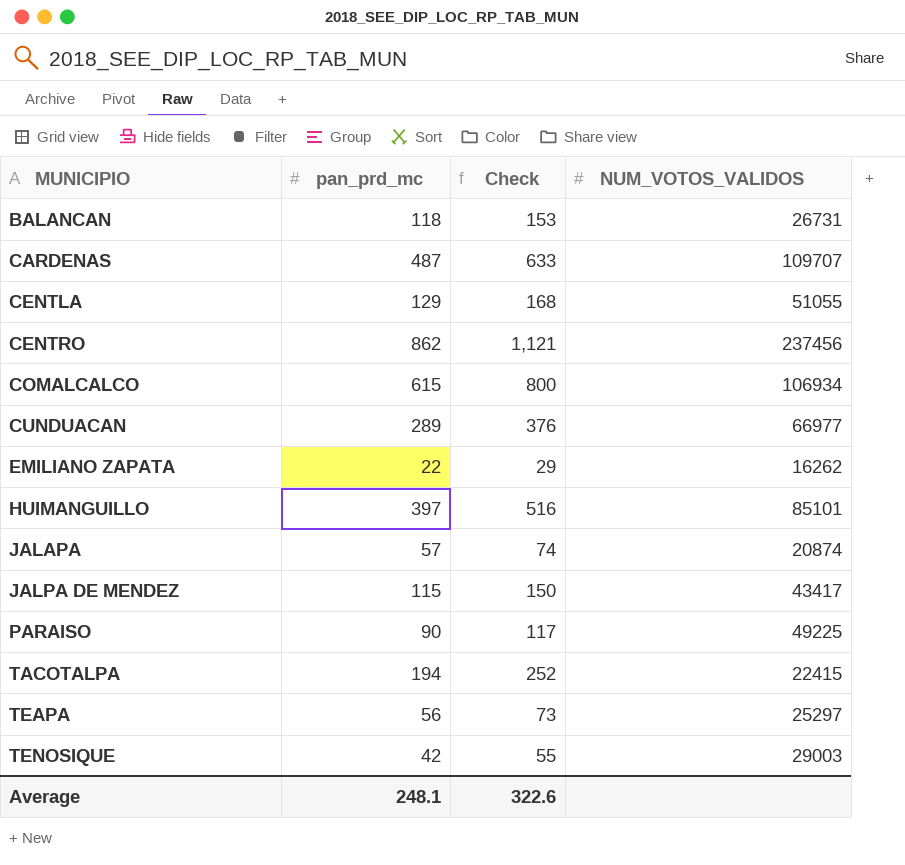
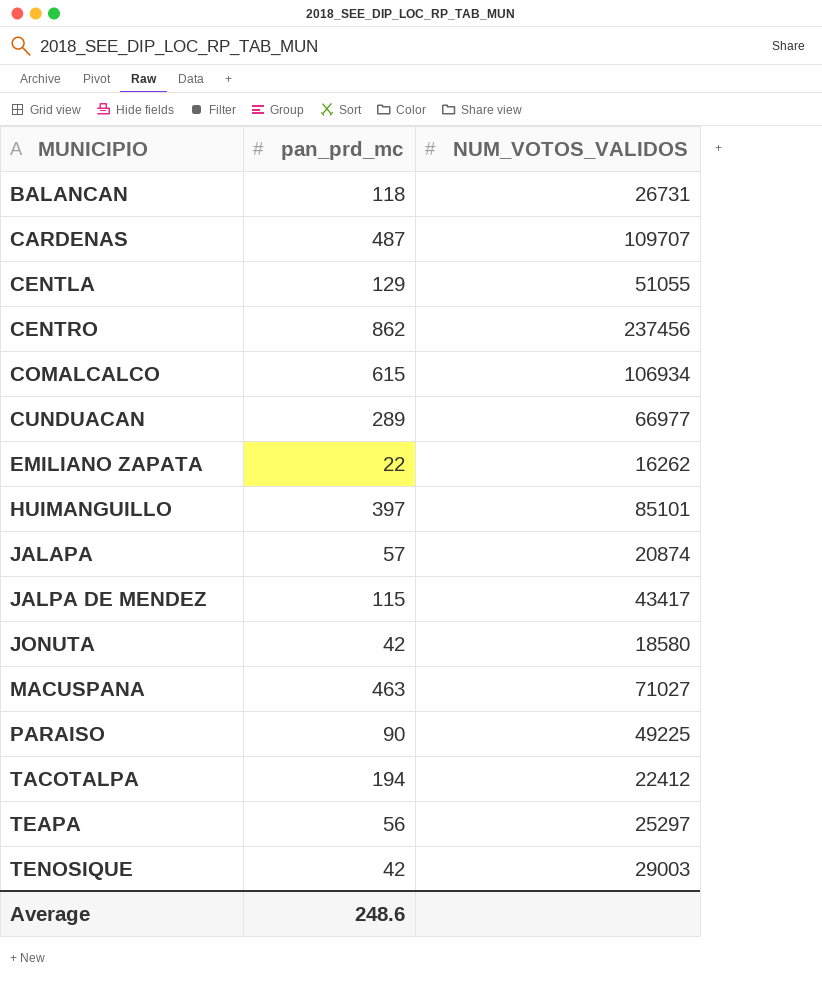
column Check | formula: [pan_prd_mc] * 1.3 -> none
row JONUTA: none -> 42 | 18580
row MACUSPANA: none -> 463 | 71027
TACOTALPA | NUM_VOTOS_VALIDOS: 22415 -> 22412
Average | pan_prd_mc: 248.1 -> 248.6

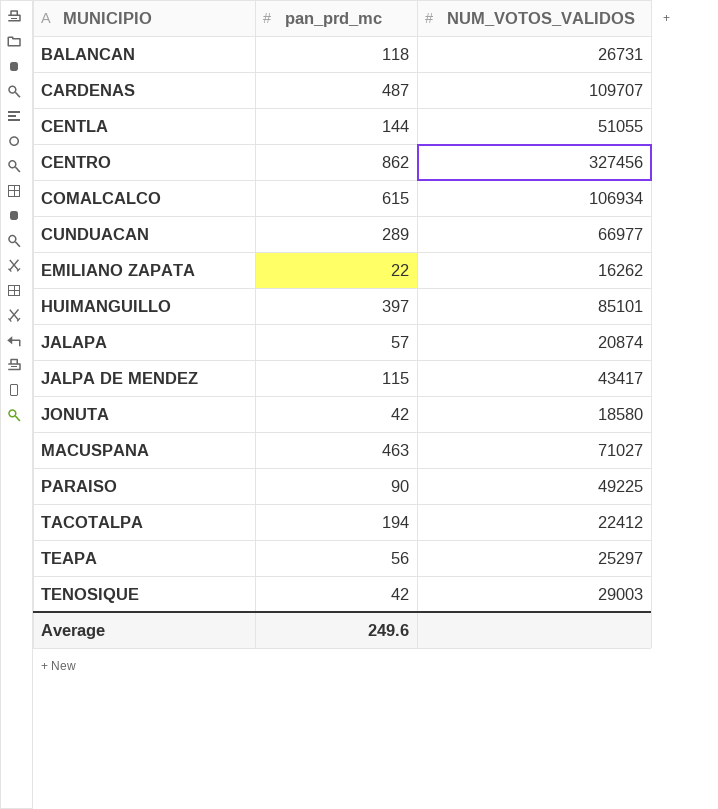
CENTLA | pan_prd_mc: 129 -> 144
CENTRO | NUM_VOTOS_VALIDOS: 237456 -> 327456
Average | pan_prd_mc: 248.6 -> 249.6

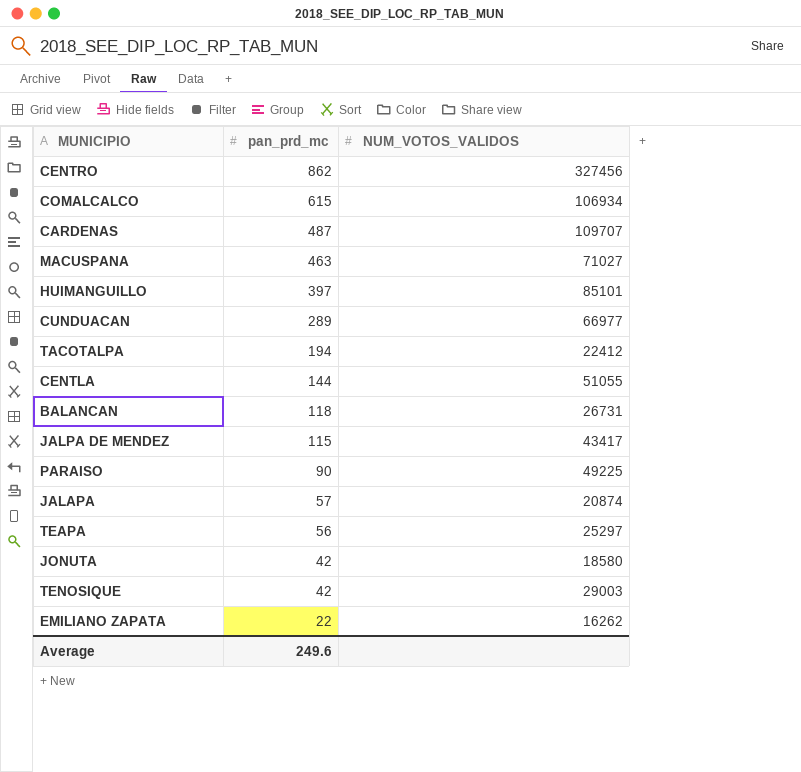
row order: MUNICIPIO ascending -> pan_prd_mc descending

